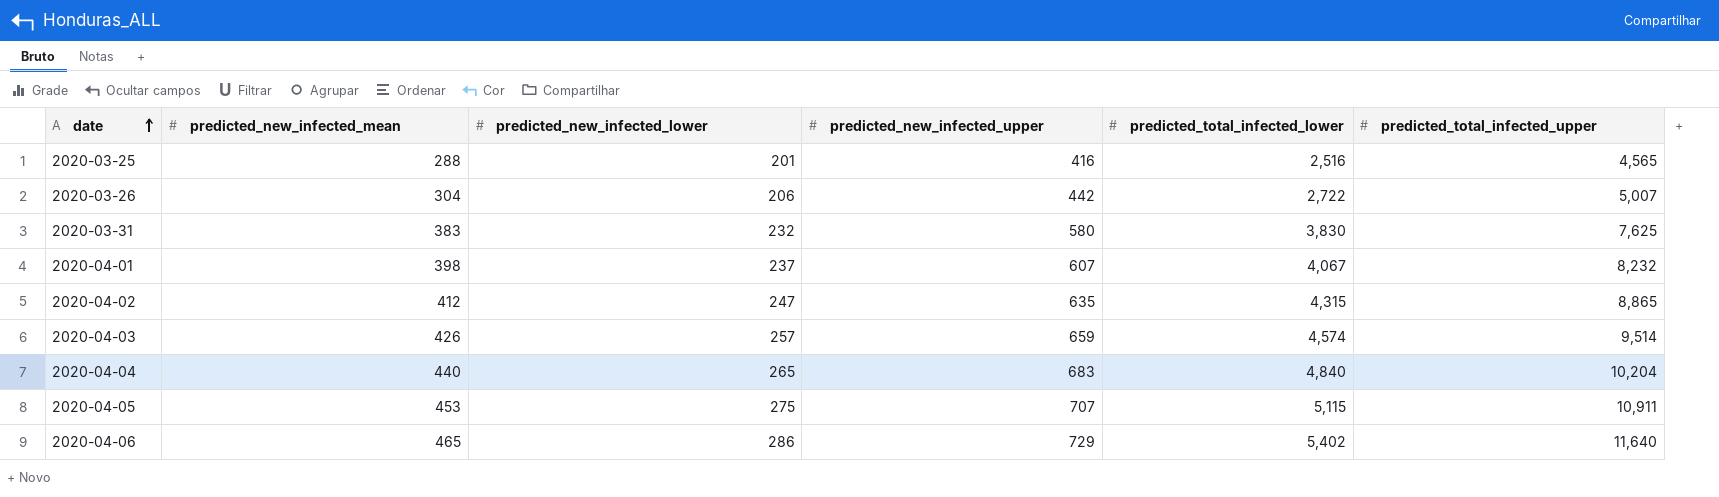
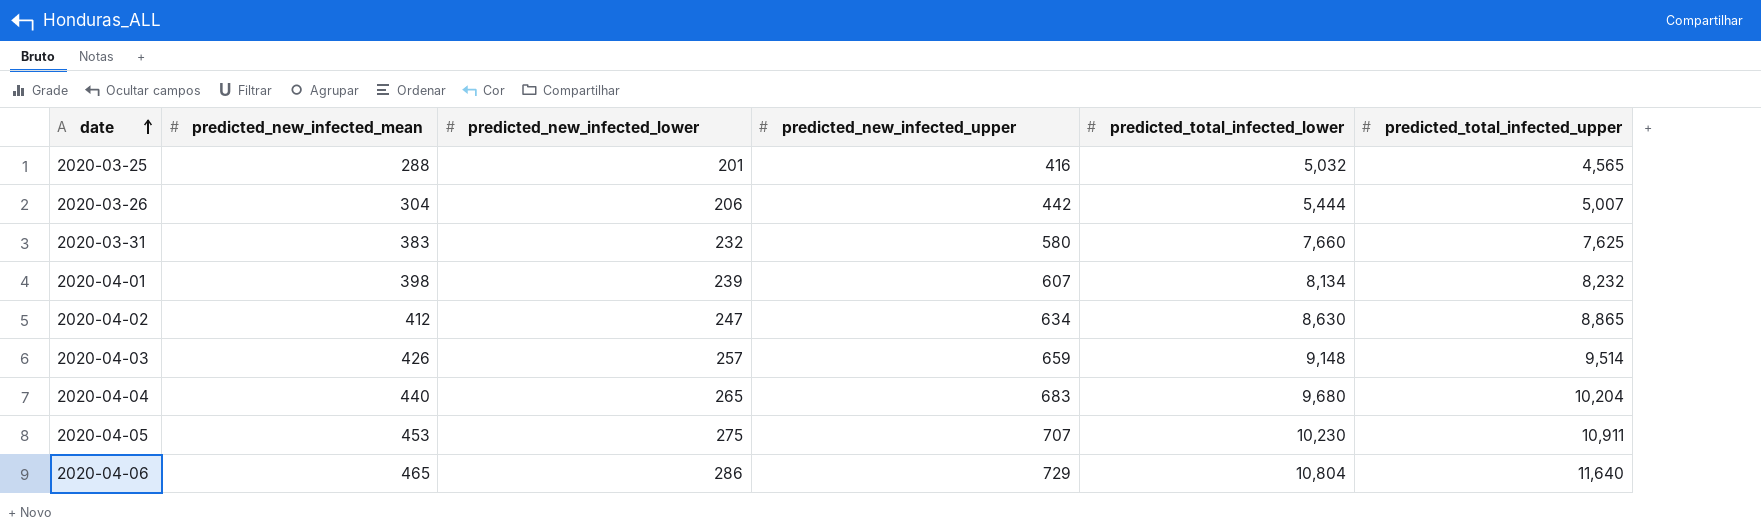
2020-03-25 | predicted_total_infected_lower: 2,516 -> 5,032
2020-03-26 | predicted_total_infected_lower: 2,722 -> 5,444
2020-03-31 | predicted_total_infected_lower: 3,830 -> 7,660
2020-04-01 | predicted_new_infected_lower: 237 -> 239
2020-04-01 | predicted_total_infected_lower: 4,067 -> 8,134
2020-04-02 | predicted_new_infected_upper: 635 -> 634
2020-04-02 | predicted_total_infected_lower: 4,315 -> 8,630
2020-04-03 | predicted_total_infected_lower: 4,574 -> 9,148
2020-04-04 | predicted_total_infected_lower: 4,840 -> 9,680
2020-04-05 | predicted_total_infected_lower: 5,115 -> 10,230
2020-04-06 | predicted_total_infected_lower: 5,402 -> 10,804

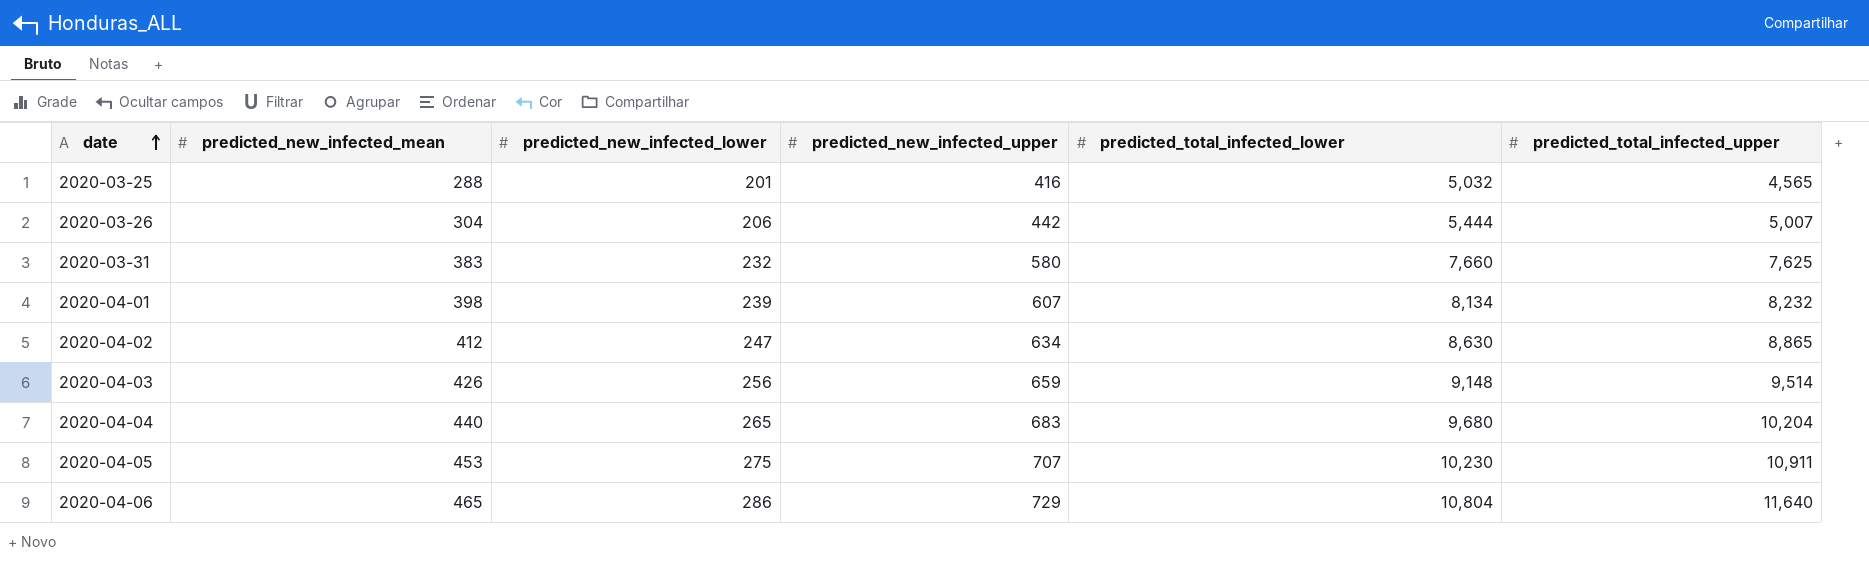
2020-04-03 | predicted_new_infected_lower: 257 -> 256

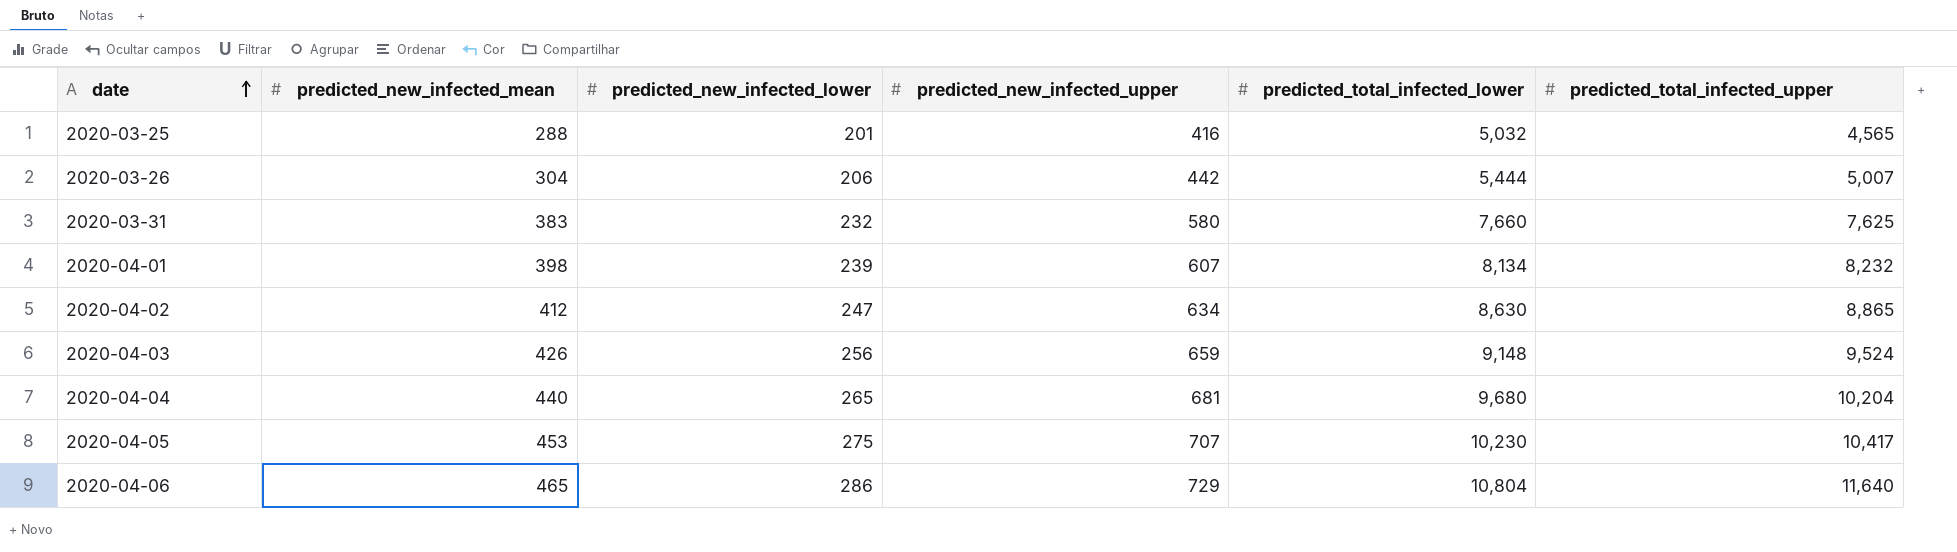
2020-04-03 | predicted_total_infected_upper: 9,514 -> 9,524
2020-04-04 | predicted_new_infected_upper: 683 -> 681
2020-04-05 | predicted_total_infected_upper: 10,911 -> 10,417

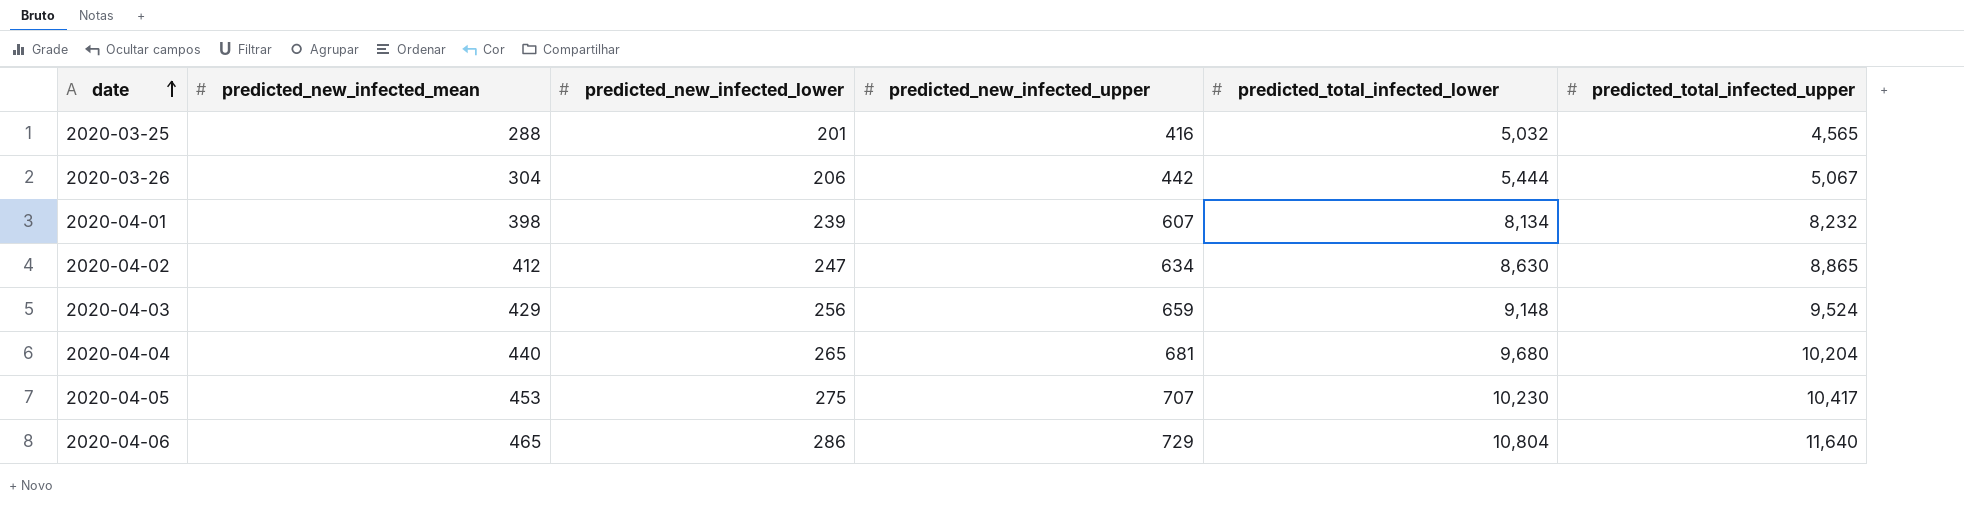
row 2020-03-31: 383 | 232 | 580 | 7,660 | 7,625 -> none
2020-03-26 | predicted_total_infected_upper: 5,007 -> 5,067
2020-04-03 | predicted_new_infected_mean: 426 -> 429

